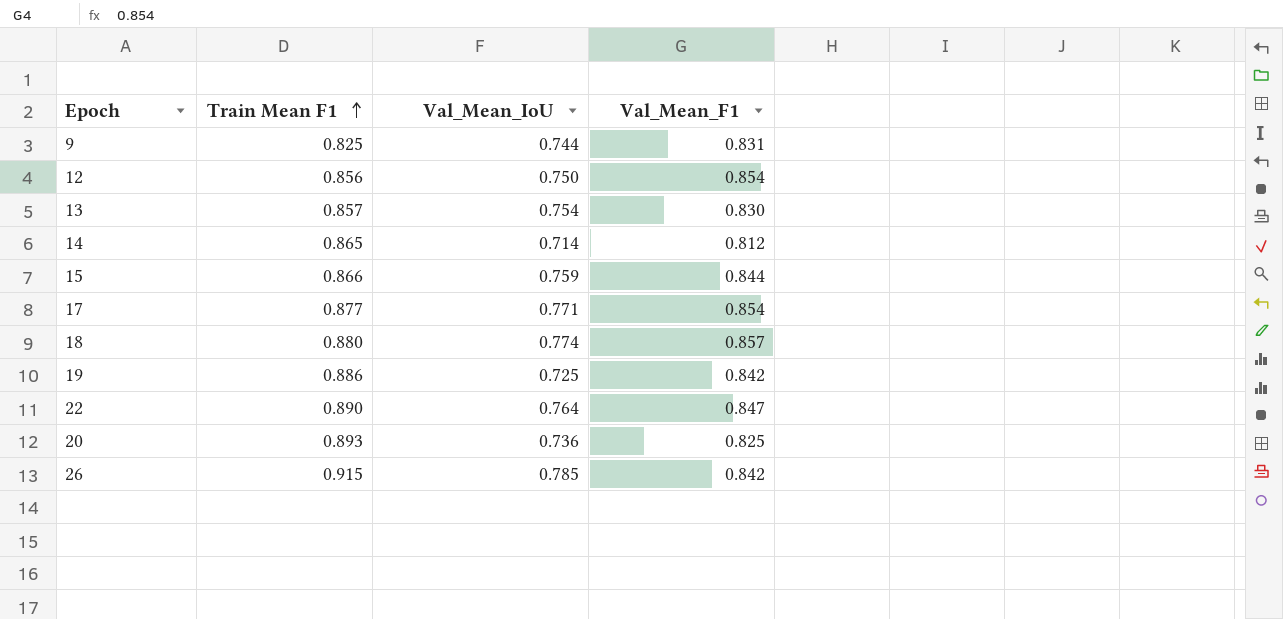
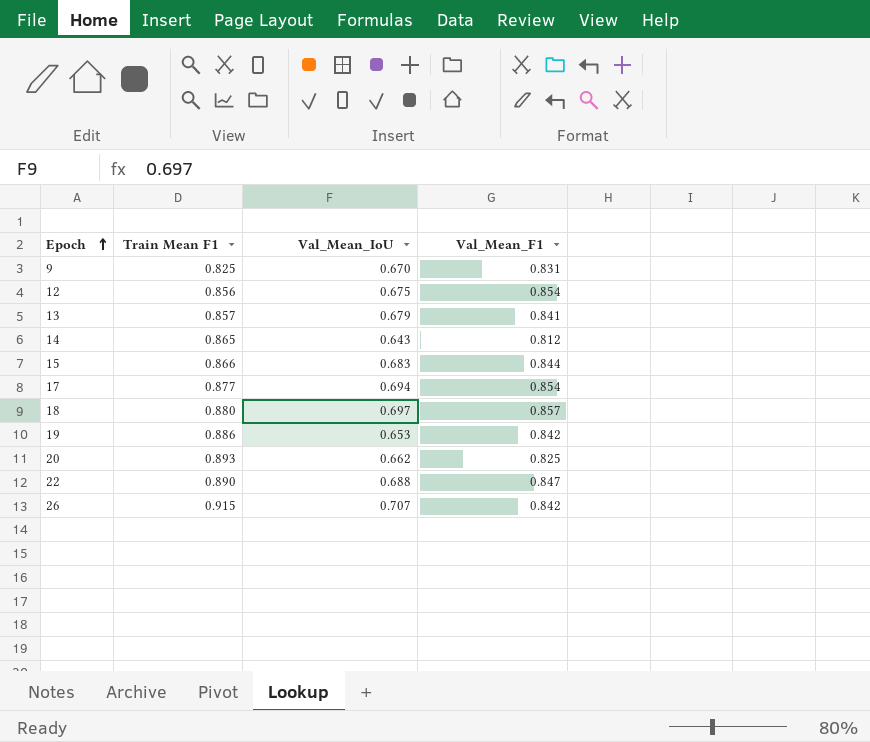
row order: Train Mean F1 ascending -> Epoch ascending
9 | Val_Mean_IoU: 0.744 -> 0.670
12 | Val_Mean_IoU: 0.750 -> 0.675
13 | Val_Mean_IoU: 0.754 -> 0.679
13 | Val_Mean_F1: 0.830 -> 0.841
14 | Val_Mean_IoU: 0.714 -> 0.643
15 | Val_Mean_IoU: 0.759 -> 0.683
17 | Val_Mean_IoU: 0.771 -> 0.694
18 | Val_Mean_IoU: 0.774 -> 0.697
19 | Val_Mean_IoU: 0.725 -> 0.653
20 | Val_Mean_IoU: 0.736 -> 0.662
22 | Val_Mean_IoU: 0.764 -> 0.688
26 | Val_Mean_IoU: 0.785 -> 0.707

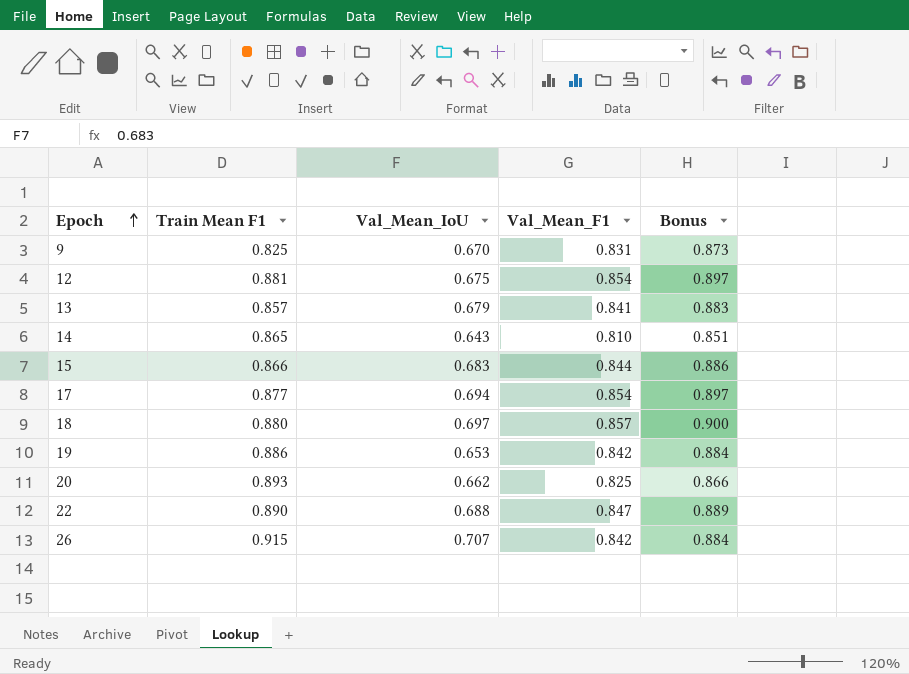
column Bonus | formula: none -> [Val_Mean_F1] * 1.05
12 | Train Mean F1: 0.856 -> 0.881
14 | Val_Mean_F1: 0.812 -> 0.810

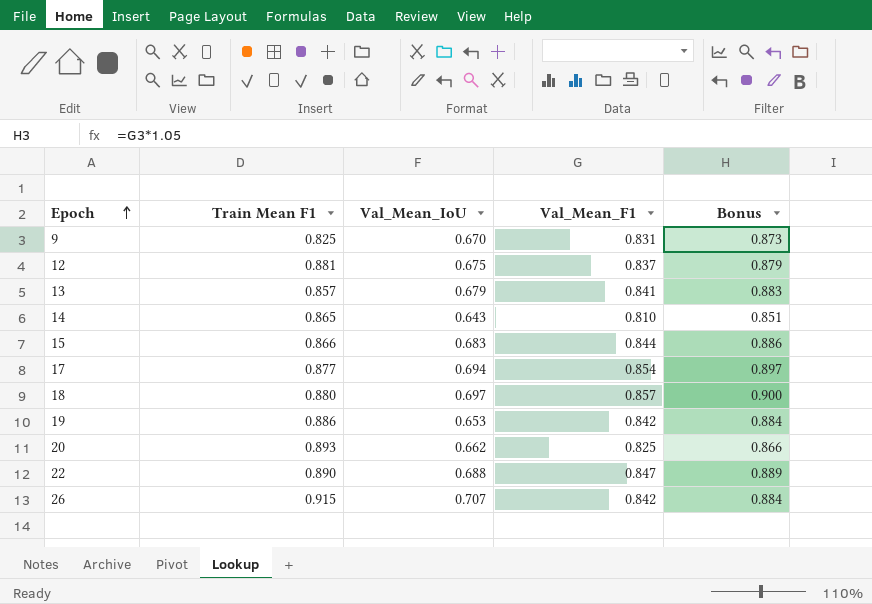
12 | Val_Mean_F1: 0.854 -> 0.837
12 | Bonus: 0.897 -> 0.879

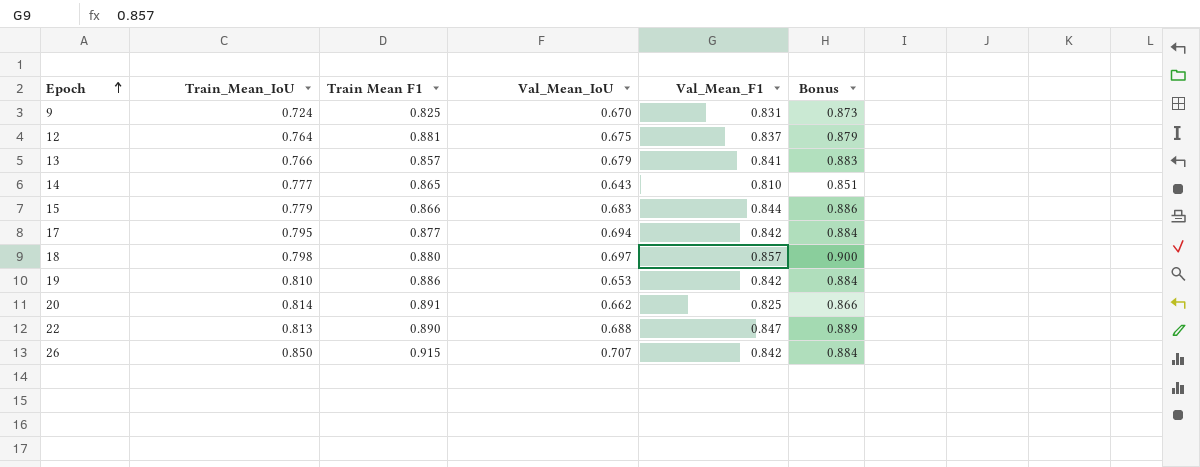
column Train_Mean_IoU | position: none -> 2
17 | Val_Mean_F1: 0.854 -> 0.842
17 | Bonus: 0.897 -> 0.884
20 | Train Mean F1: 0.893 -> 0.891

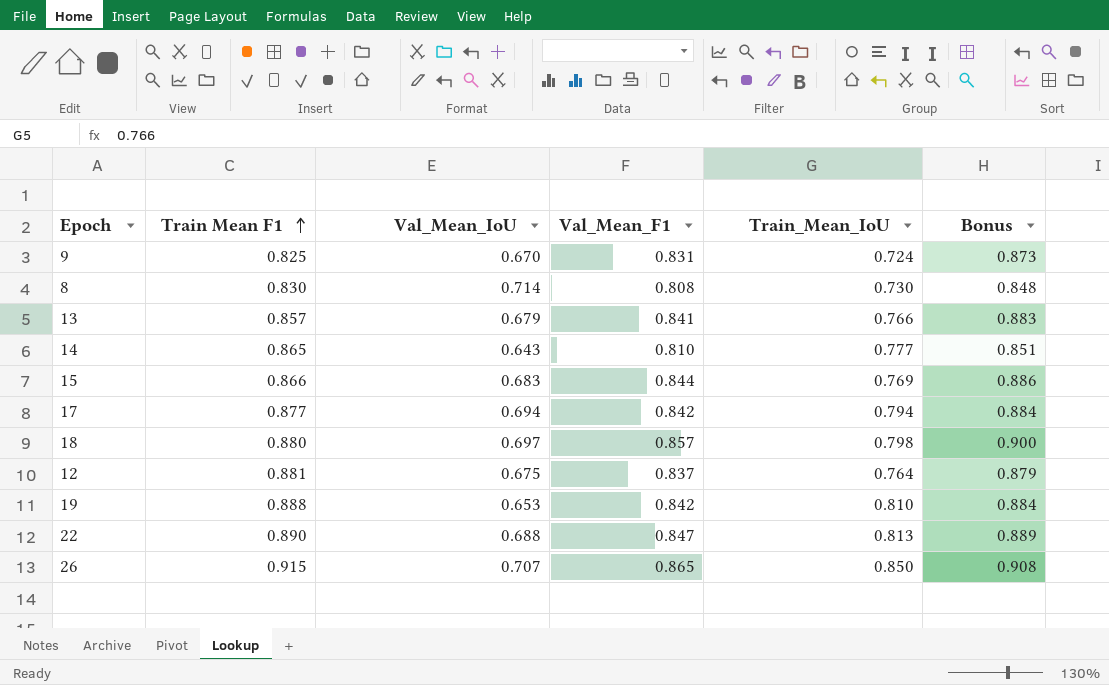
row order: Epoch ascending -> Train Mean F1 ascending
column Train_Mean_IoU | position: 2 -> 5
row 20: 0.814 | 0.891 | 0.662 | 0.825 | 0.866 -> none
row 8: none -> 0.830 | 0.714 | 0.808 | 0.730 | 0.848
15 | Train_Mean_IoU: 0.779 -> 0.769
17 | Train_Mean_IoU: 0.795 -> 0.794
19 | Train Mean F1: 0.886 -> 0.888
26 | Val_Mean_F1: 0.842 -> 0.865
26 | Bonus: 0.884 -> 0.908

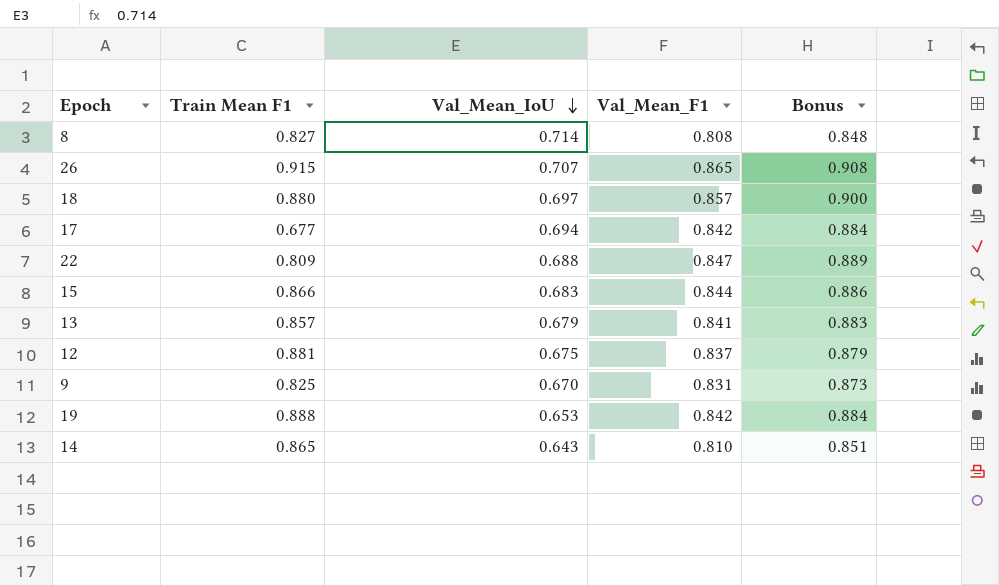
row order: Train Mean F1 ascending -> Val_Mean_IoU descending
column Train_Mean_IoU | position: 5 -> none
8 | Train Mean F1: 0.830 -> 0.827
17 | Train Mean F1: 0.877 -> 0.677
22 | Train Mean F1: 0.890 -> 0.809

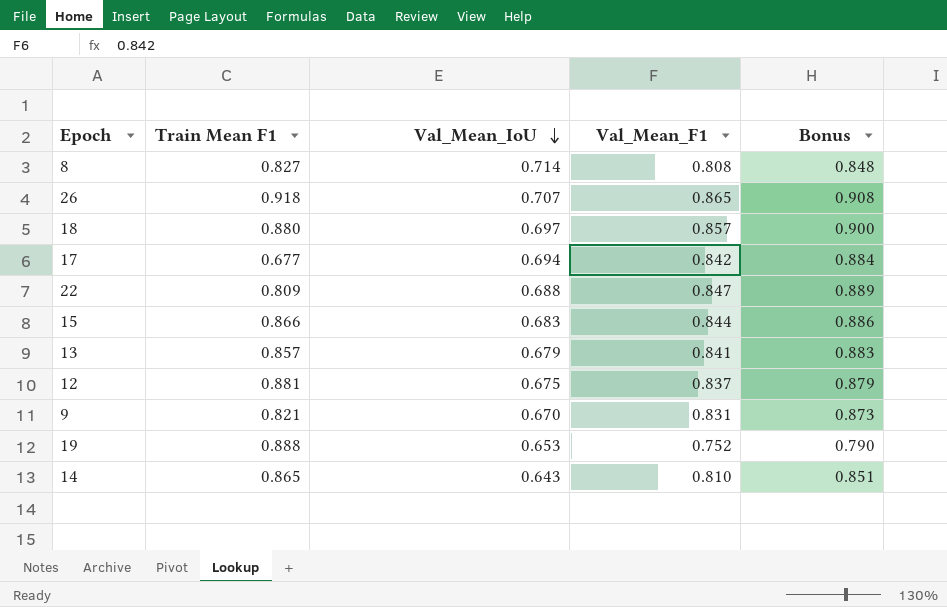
26 | Train Mean F1: 0.915 -> 0.918
9 | Train Mean F1: 0.825 -> 0.821
19 | Val_Mean_F1: 0.842 -> 0.752
19 | Bonus: 0.884 -> 0.790

